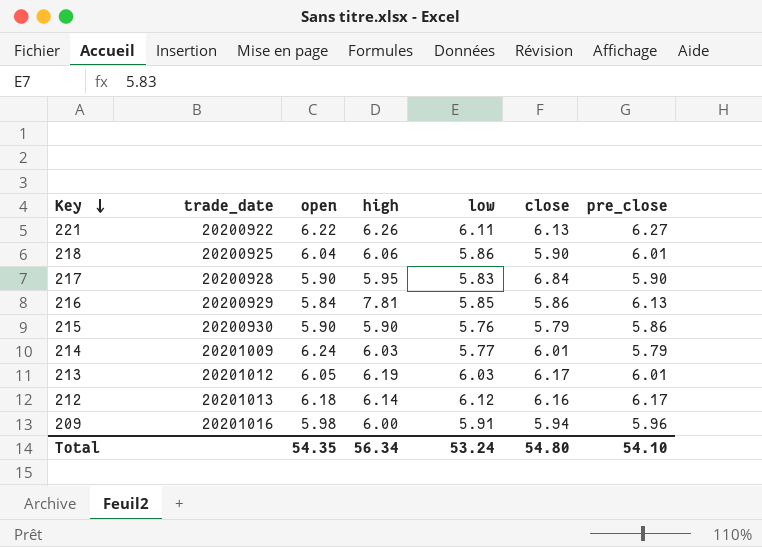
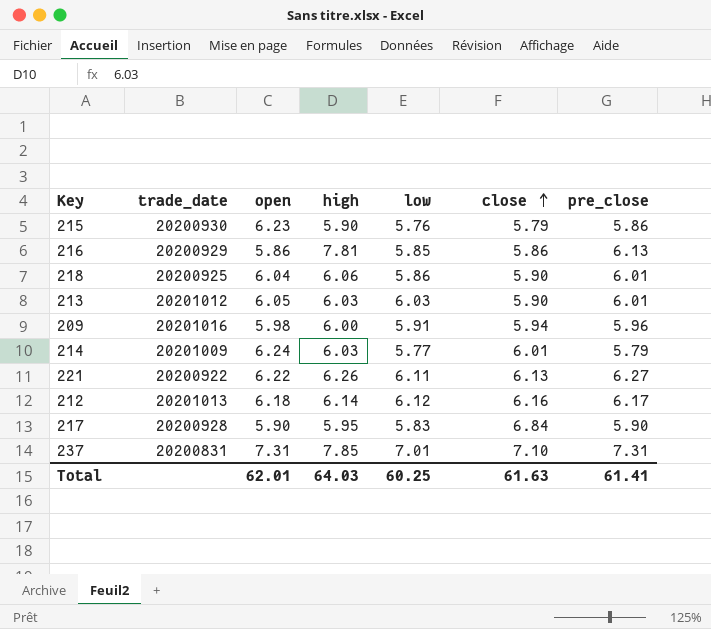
row order: Key descending -> close ascending
215 | open: 5.90 -> 6.23
216 | open: 5.84 -> 5.86
213 | high: 6.19 -> 6.03
213 | close: 6.17 -> 5.90
row 237: none -> 20200831 | 7.31 | 7.85 | 7.01 | 7.10 | 7.31
Total | open: 54.35 -> 62.01
Total | high: 56.34 -> 64.03
Total | low: 53.24 -> 60.25
Total | close: 54.80 -> 61.63
Total | pre_close: 54.10 -> 61.41

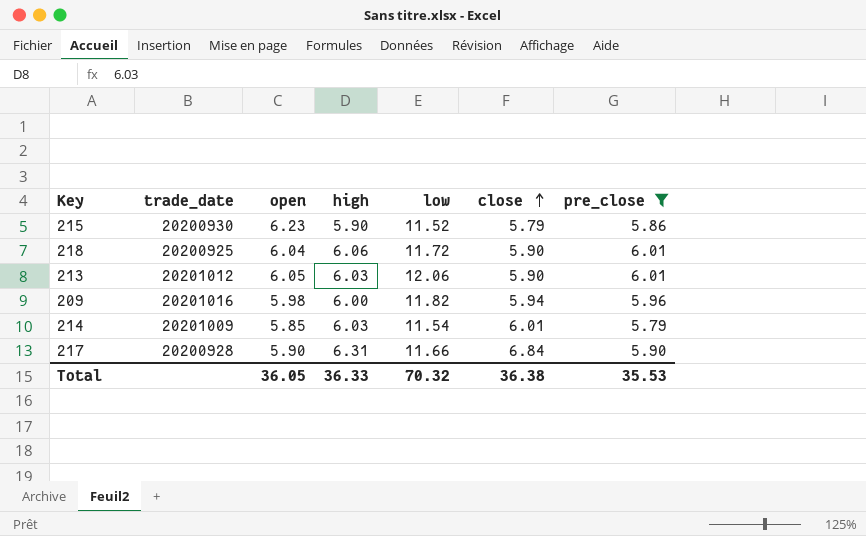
filter: none -> pre_close <= 6.01
215 | low: 5.76 -> 11.52
218 | low: 5.86 -> 11.72
213 | low: 6.03 -> 12.06
209 | low: 5.91 -> 11.82
214 | open: 6.24 -> 5.85
214 | low: 5.77 -> 11.54
217 | high: 5.95 -> 6.31
217 | low: 5.83 -> 11.66
Total | open: 62.01 -> 36.05
Total | high: 64.03 -> 36.33
Total | low: 60.25 -> 70.32
Total | close: 61.63 -> 36.38
Total | pre_close: 61.41 -> 35.53

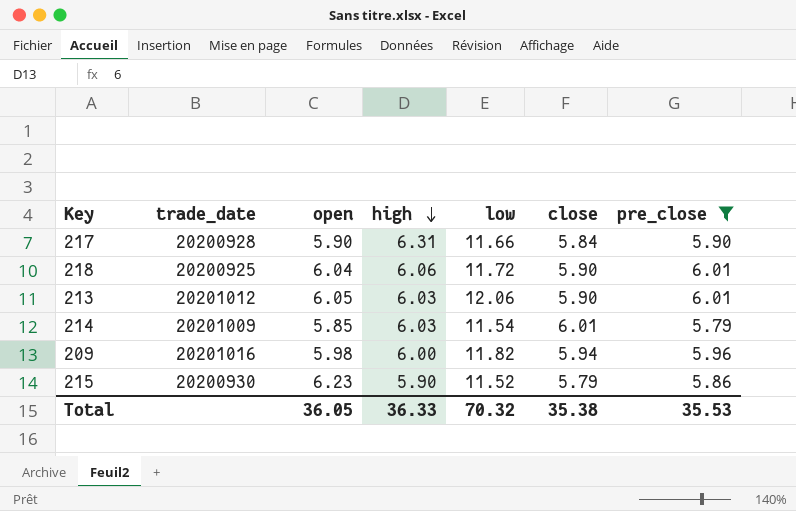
row order: close ascending -> high descending
217 | close: 6.84 -> 5.84
Total | close: 36.38 -> 35.38

